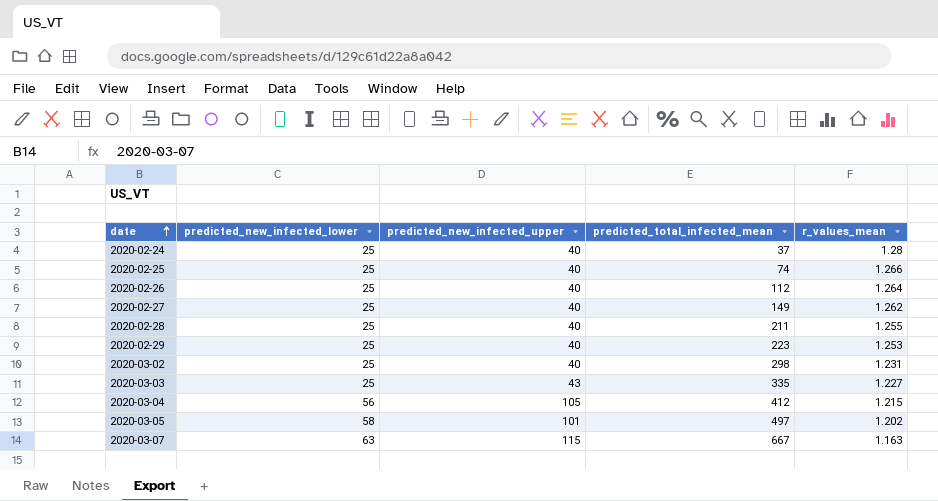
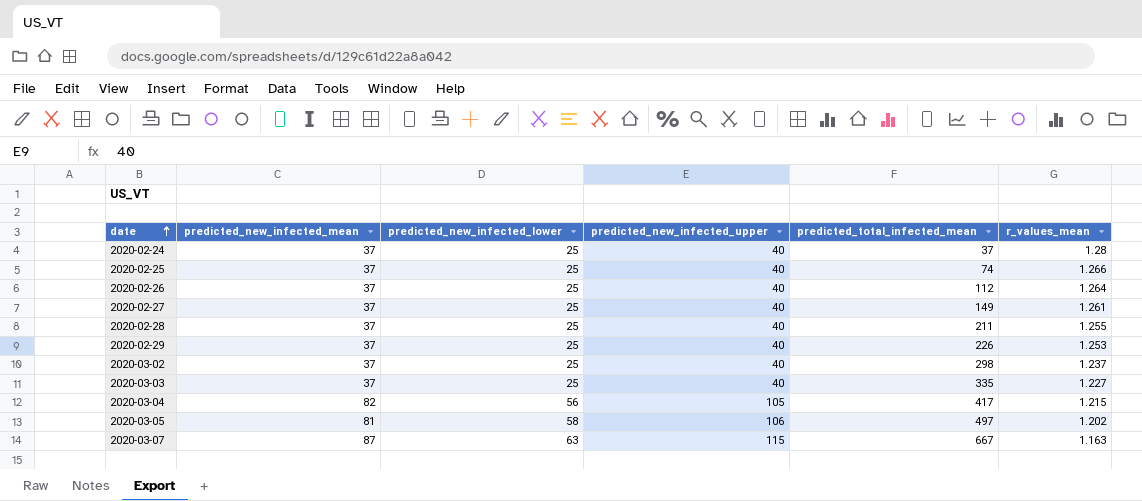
column predicted_new_infected_mean | position: none -> 2
2020-02-27 | r_values_mean: 1.262 -> 1.261
2020-02-29 | predicted_total_infected_mean: 223 -> 226
2020-03-02 | r_values_mean: 1.231 -> 1.237
2020-03-03 | predicted_new_infected_upper: 43 -> 40
2020-03-04 | predicted_total_infected_mean: 412 -> 417
2020-03-05 | predicted_new_infected_upper: 101 -> 106

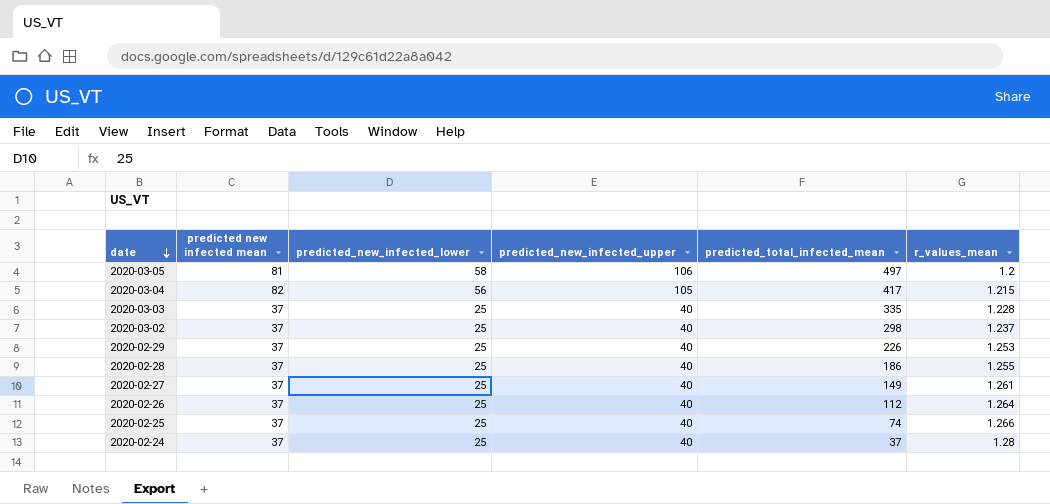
row order: date ascending -> date descending
column name: predicted_new_infected_mean -> predicted new infected mean
row 2020-03-07: 87 | 63 | 115 | 667 | 1.163 -> none
2020-03-05 | r_values_mean: 1.202 -> 1.2
2020-03-03 | r_values_mean: 1.227 -> 1.228
2020-02-28 | predicted_total_infected_mean: 211 -> 186

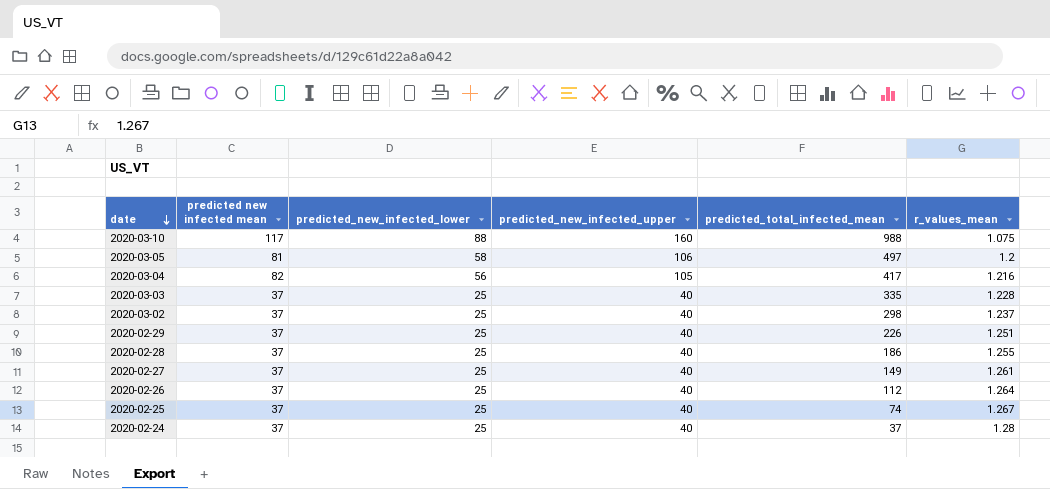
row 2020-03-10: none -> 117 | 88 | 160 | 988 | 1.075
2020-03-04 | r_values_mean: 1.215 -> 1.216
2020-02-29 | r_values_mean: 1.253 -> 1.251
2020-02-25 | r_values_mean: 1.266 -> 1.267

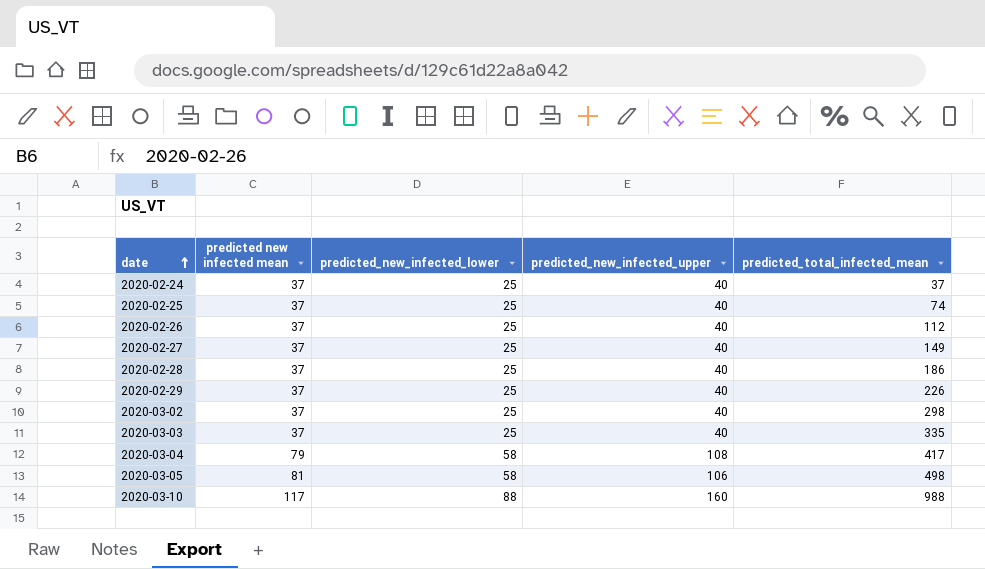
row order: date descending -> date ascending
column r_values_mean | position: 6 -> none
2020-03-04 | predicted new infected mean: 82 -> 79
2020-03-04 | predicted_new_infected_lower: 56 -> 58
2020-03-04 | predicted_new_infected_upper: 105 -> 108
2020-03-05 | predicted_total_infected_mean: 497 -> 498

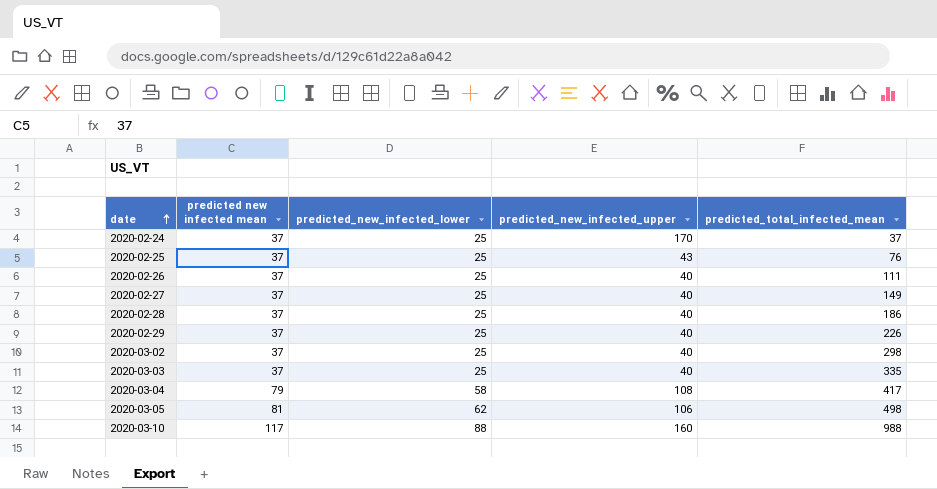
2020-02-24 | predicted_new_infected_upper: 40 -> 170
2020-02-25 | predicted_new_infected_upper: 40 -> 43
2020-02-25 | predicted_total_infected_mean: 74 -> 76
2020-02-26 | predicted_total_infected_mean: 112 -> 111
2020-03-05 | predicted_new_infected_lower: 58 -> 62

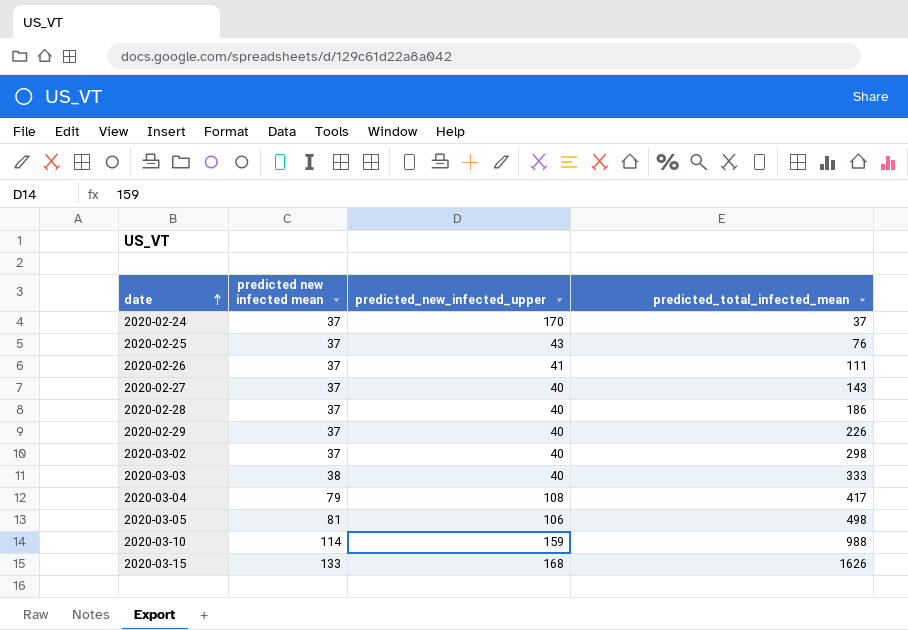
column predicted_new_infected_lower | position: 3 -> none
2020-02-26 | predicted_new_infected_upper: 40 -> 41
2020-02-27 | predicted_total_infected_mean: 149 -> 143
2020-03-03 | predicted new infected mean: 37 -> 38
2020-03-03 | predicted_total_infected_mean: 335 -> 333
2020-03-10 | predicted new infected mean: 117 -> 114
2020-03-10 | predicted_new_infected_upper: 160 -> 159
row 2020-03-15: none -> 133 | 168 | 1626

